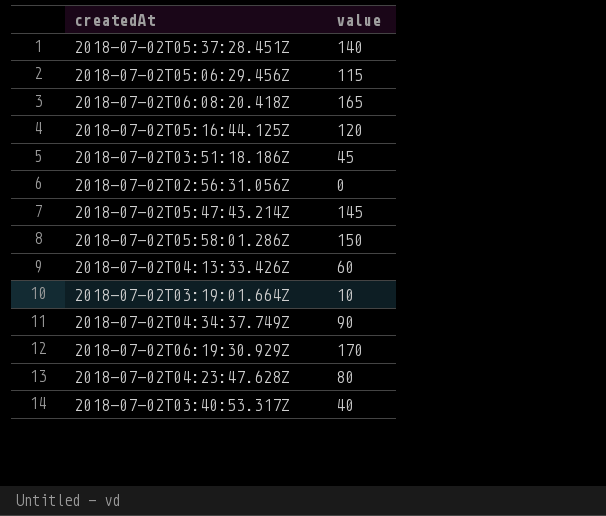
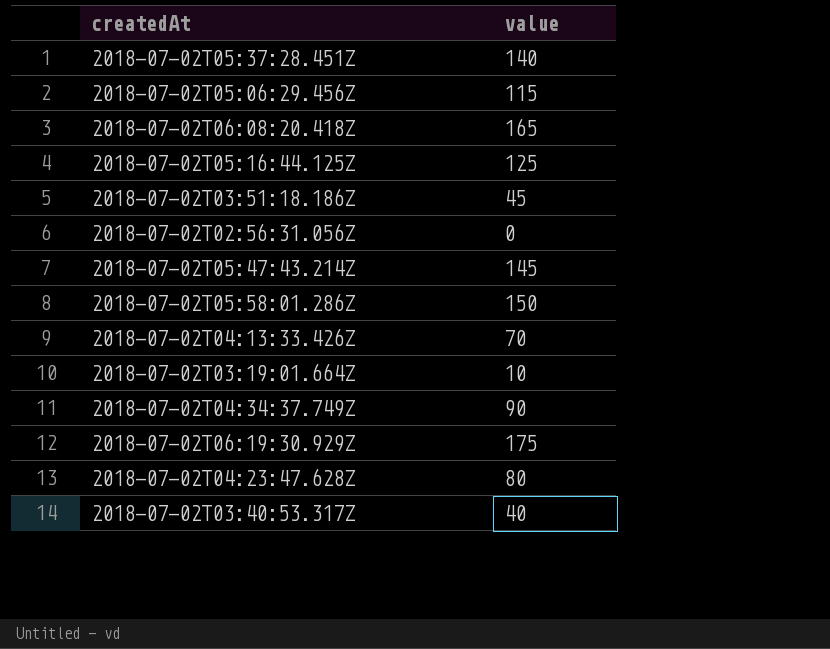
2018-07-02T05:16:44.125Z | value: 120 -> 125
2018-07-02T04:13:33.426Z | value: 60 -> 70
2018-07-02T06:19:30.929Z | value: 170 -> 175

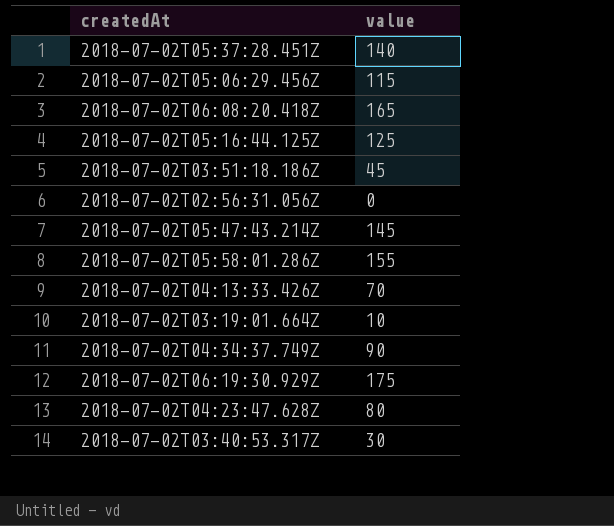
2018-07-02T05:58:01.286Z | value: 150 -> 155
2018-07-02T03:40:53.317Z | value: 40 -> 30

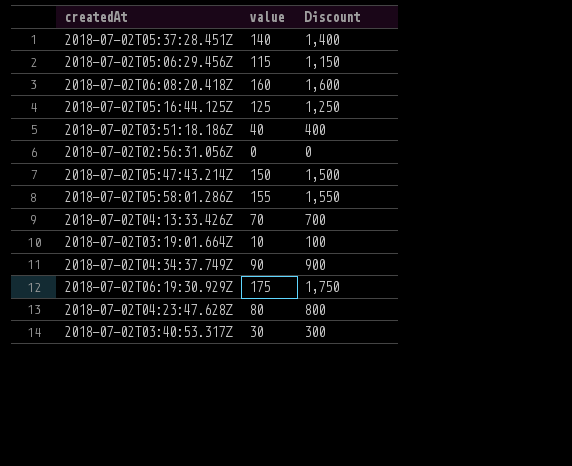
column Discount | formula: none -> [value] * 10
2018-07-02T06:08:20.418Z | value: 165 -> 160
2018-07-02T03:51:18.186Z | value: 45 -> 40
2018-07-02T05:47:43.214Z | value: 145 -> 150

